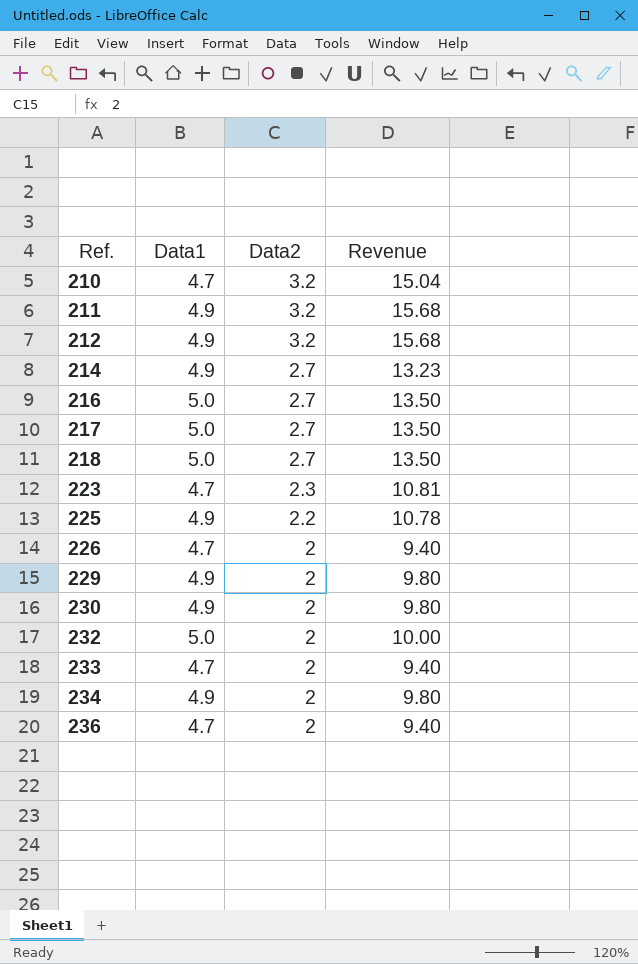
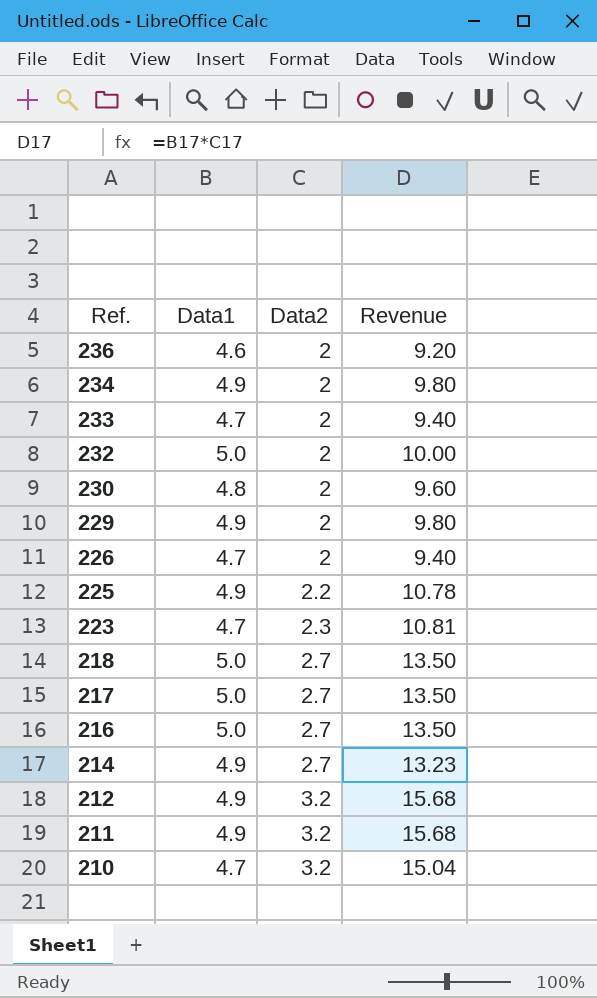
row order: Ref. ascending -> Ref. descending
236 | Data1: 4.7 -> 4.6
236 | Revenue: 9.40 -> 9.20
230 | Data1: 4.9 -> 4.8
230 | Revenue: 9.80 -> 9.60

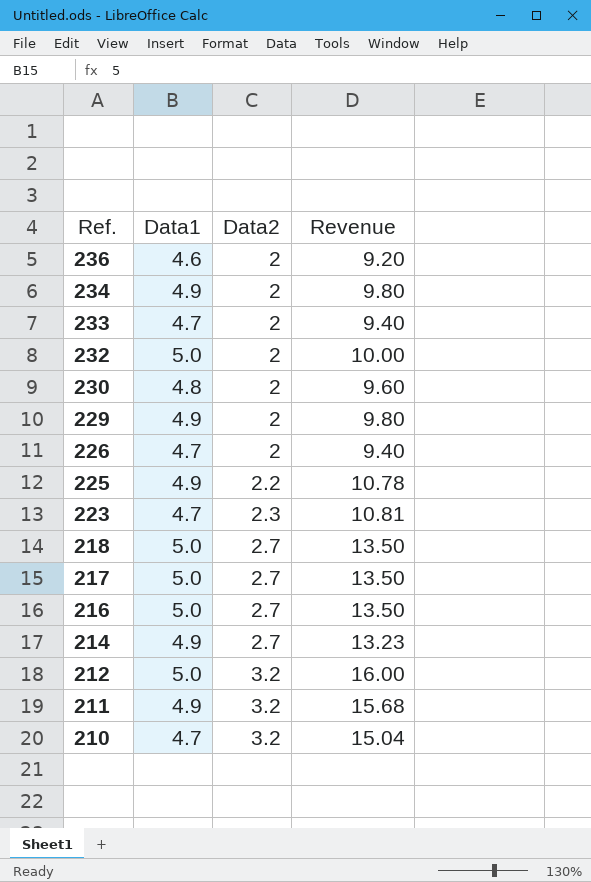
212 | Data1: 4.9 -> 5.0
212 | Revenue: 15.68 -> 16.00

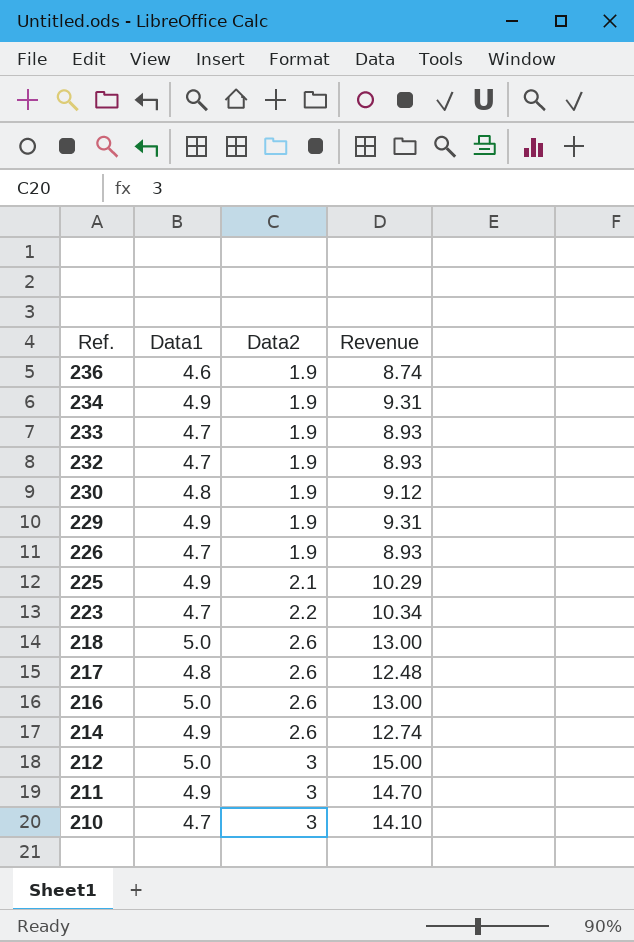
236 | Data2: 2 -> 1.9
236 | Revenue: 9.20 -> 8.74
234 | Data2: 2 -> 1.9
234 | Revenue: 9.80 -> 9.31
233 | Data2: 2 -> 1.9
233 | Revenue: 9.40 -> 8.93
232 | Data1: 5.0 -> 4.7
232 | Data2: 2 -> 1.9
232 | Revenue: 10.00 -> 8.93
230 | Data2: 2 -> 1.9
230 | Revenue: 9.60 -> 9.12
229 | Data2: 2 -> 1.9
229 | Revenue: 9.80 -> 9.31
226 | Data2: 2 -> 1.9
226 | Revenue: 9.40 -> 8.93
225 | Data2: 2.2 -> 2.1
225 | Revenue: 10.78 -> 10.29
223 | Data2: 2.3 -> 2.2
223 | Revenue: 10.81 -> 10.34
218 | Data2: 2.7 -> 2.6
218 | Revenue: 13.50 -> 13.00
217 | Data1: 5.0 -> 4.8
217 | Data2: 2.7 -> 2.6
217 | Revenue: 13.50 -> 12.48
216 | Data2: 2.7 -> 2.6
216 | Revenue: 13.50 -> 13.00
214 | Data2: 2.7 -> 2.6
214 | Revenue: 13.23 -> 12.74
212 | Data2: 3.2 -> 3
212 | Revenue: 16.00 -> 15.00
211 | Data2: 3.2 -> 3
211 | Revenue: 15.68 -> 14.70
210 | Data2: 3.2 -> 3
210 | Revenue: 15.04 -> 14.10

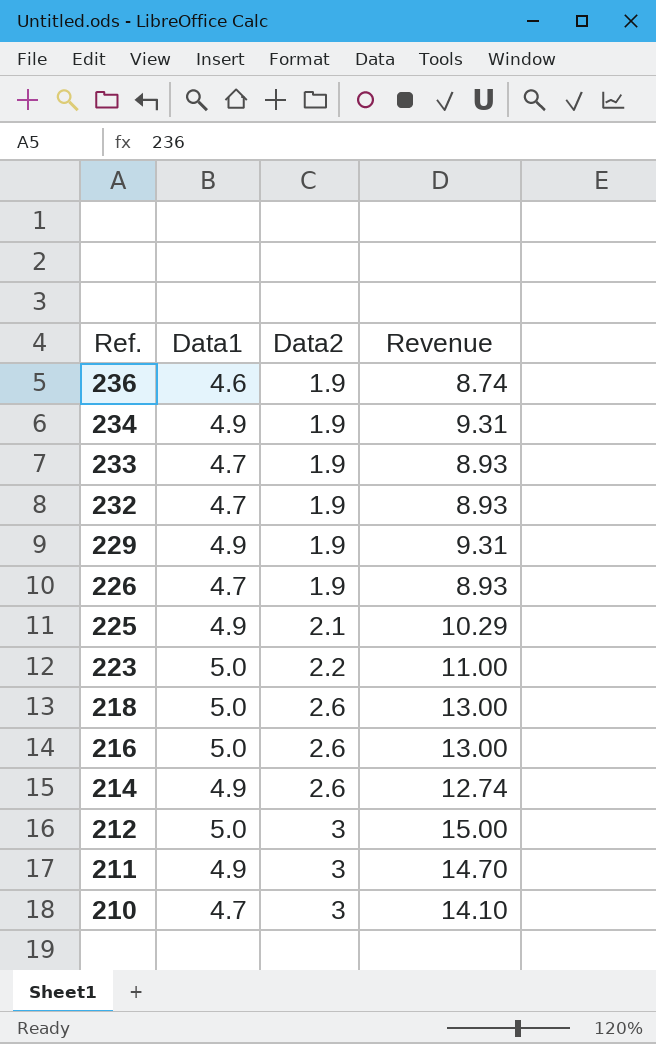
row 230: 4.8 | 1.9 | 9.12 -> none
row 217: 4.8 | 2.6 | 12.48 -> none
223 | Data1: 4.7 -> 5.0
223 | Revenue: 10.34 -> 11.00

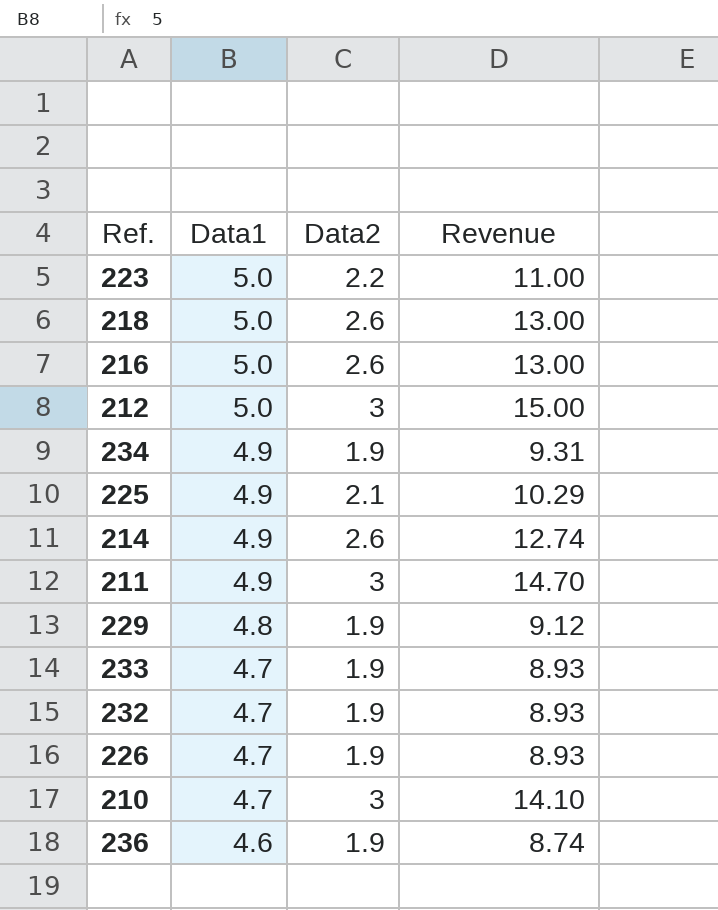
row order: Ref. descending -> Data1 descending
229 | Data1: 4.9 -> 4.8
229 | Revenue: 9.31 -> 9.12

